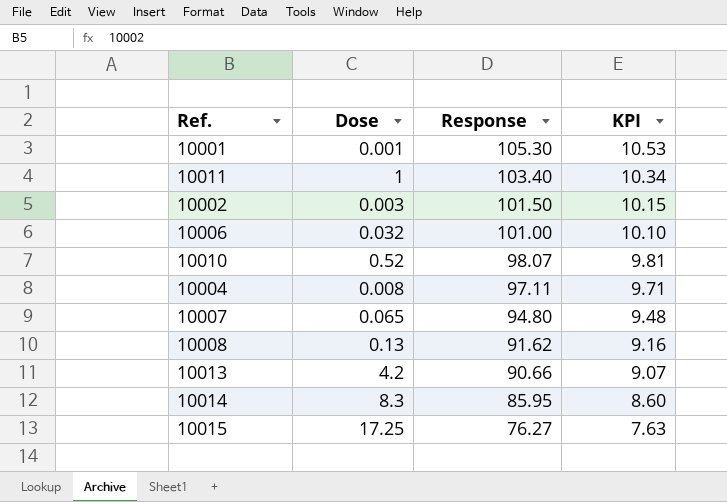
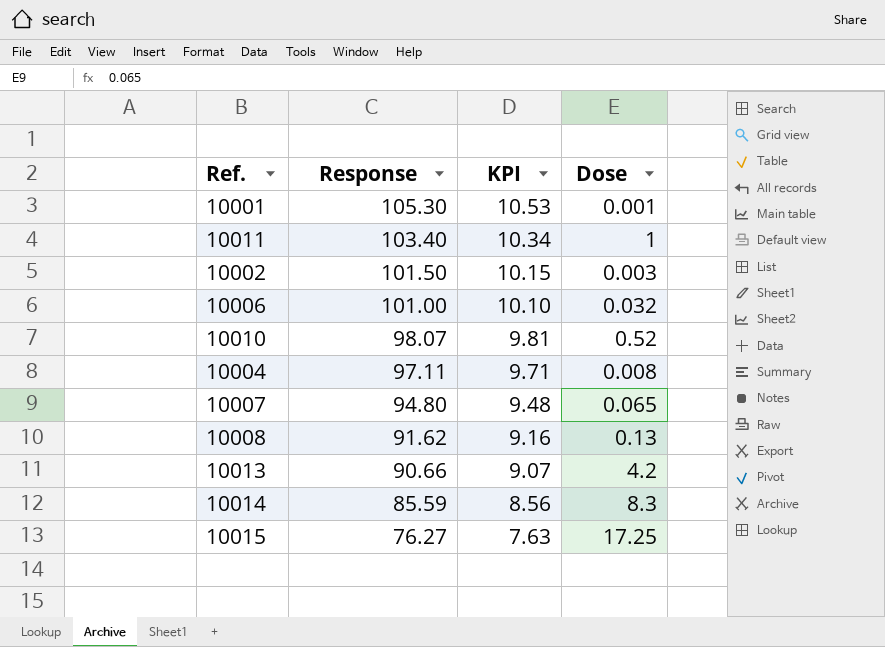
column Dose | position: 2 -> 4
10014 | Response: 85.95 -> 85.59
10014 | KPI: 8.60 -> 8.56

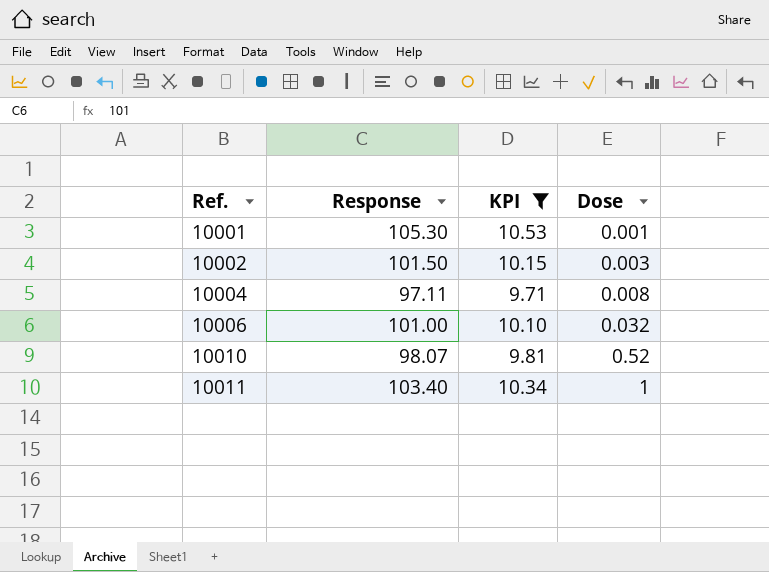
filter: none -> KPI >= 9.71
row order: Response descending -> Ref. ascending

